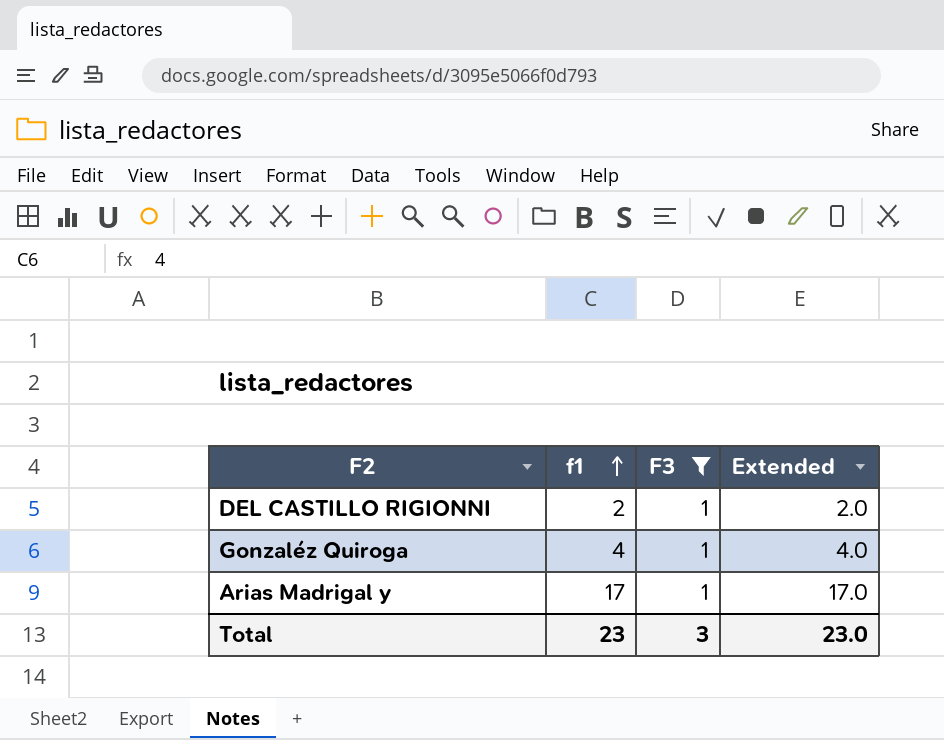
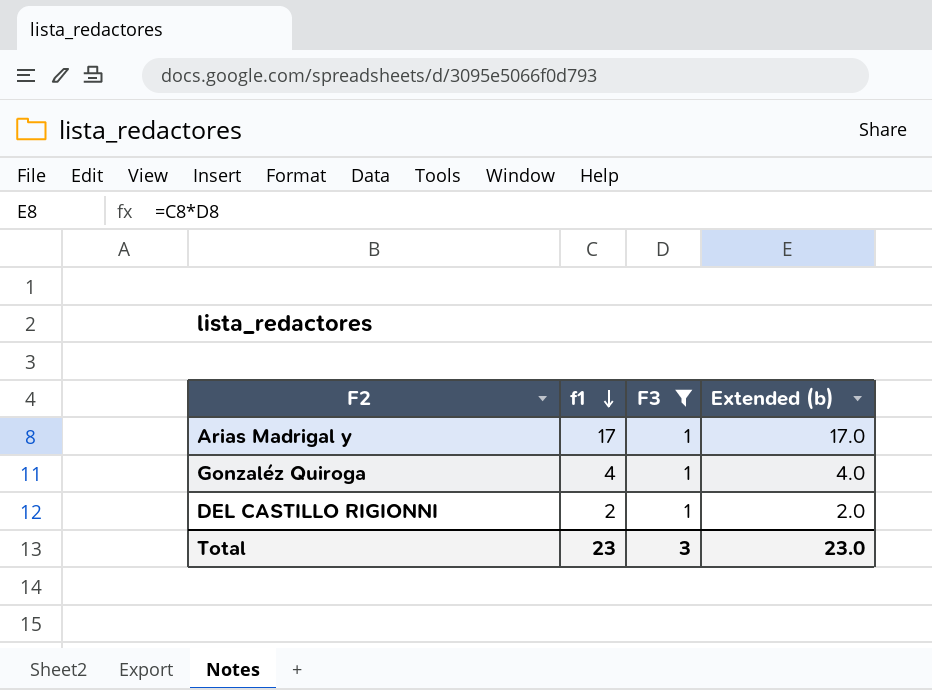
row order: f1 ascending -> f1 descending
column name: Extended -> Extended (b)

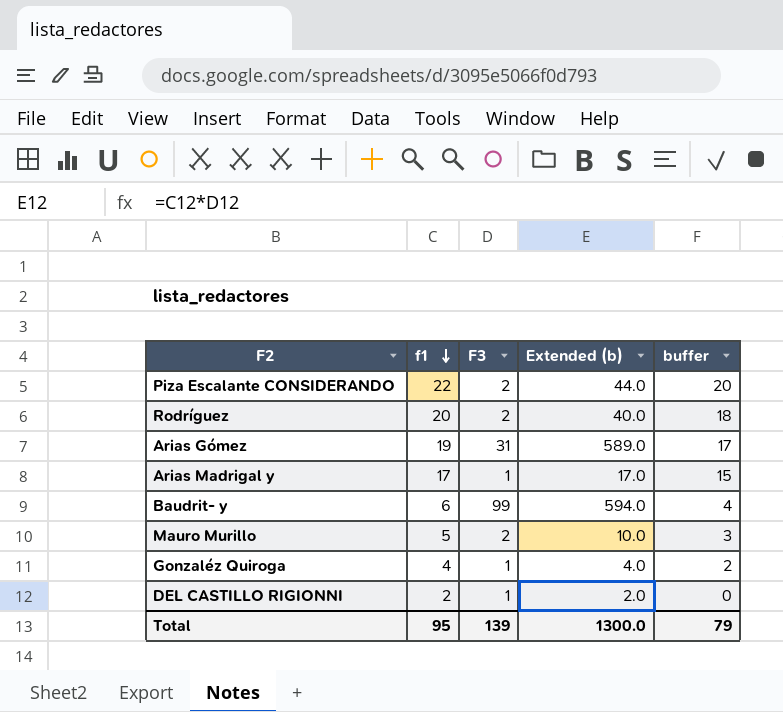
filter: F3 = 1 -> none
column buffer | formula: none -> [f1] - 2
Total | f1: 23 -> 95
Total | F3: 3 -> 139
Total | Extended (b): 23.0 -> 1300.0

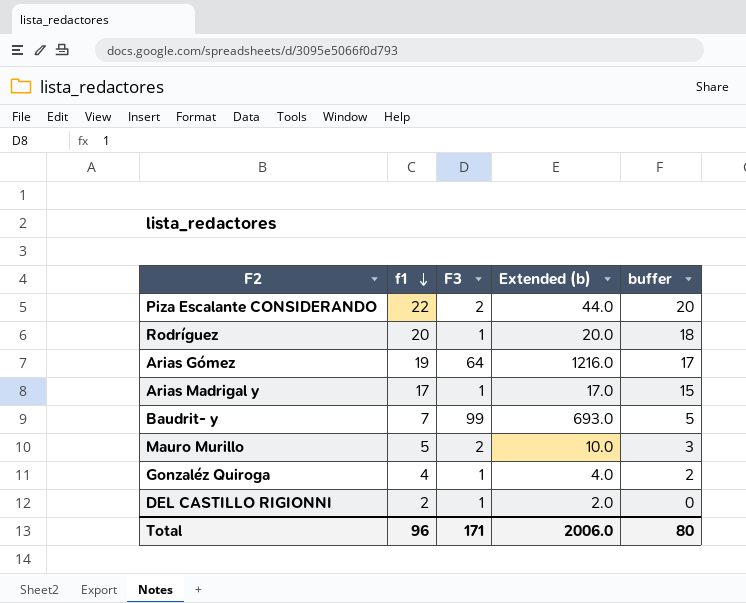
Rodríguez | F3: 2 -> 1
Rodríguez | Extended (b): 40.0 -> 20.0
Arias Gómez | F3: 31 -> 64
Arias Gómez | Extended (b): 589.0 -> 1216.0
Baudrit- y | f1: 6 -> 7
Baudrit- y | Extended (b): 594.0 -> 693.0
Baudrit- y | buffer: 4 -> 5
Total | f1: 95 -> 96
Total | F3: 139 -> 171
Total | Extended (b): 1300.0 -> 2006.0
Total | buffer: 79 -> 80

